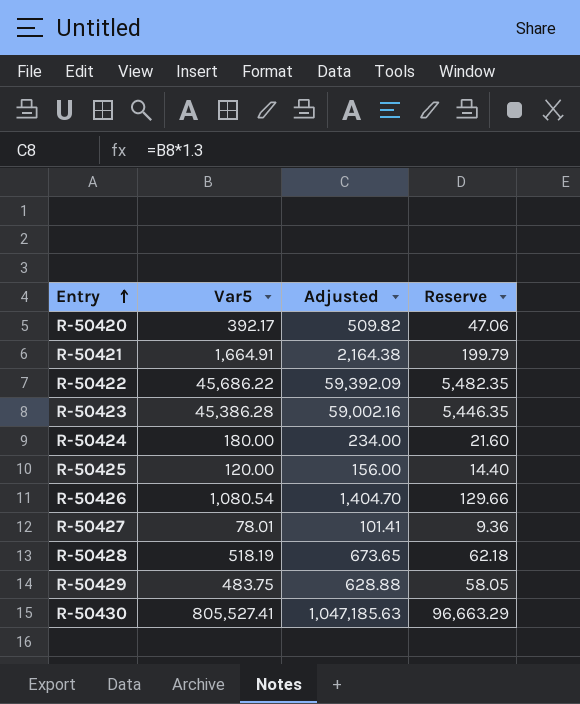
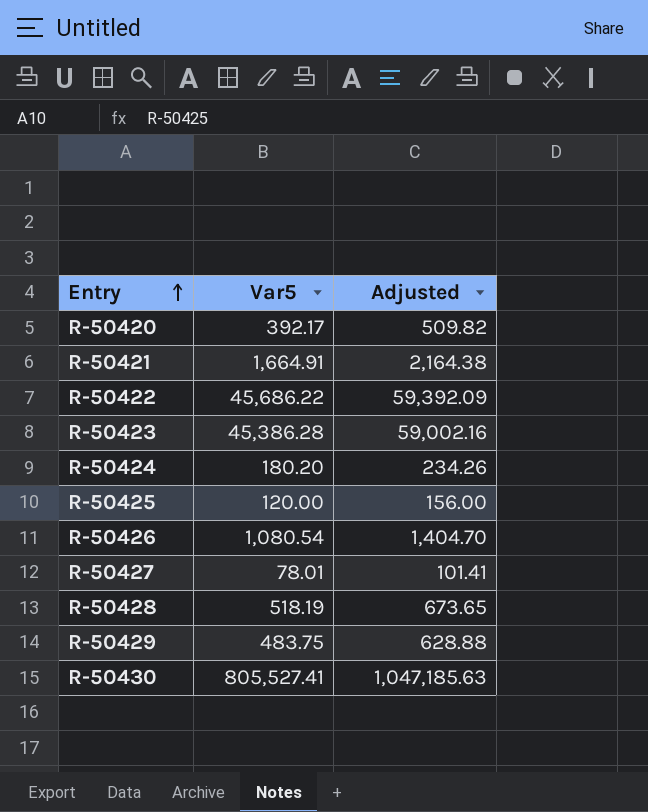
column Reserve | formula: [Var5] * 0.12 -> none
R-50424 | Var5: 180.00 -> 180.20
R-50424 | Adjusted: 234.00 -> 234.26

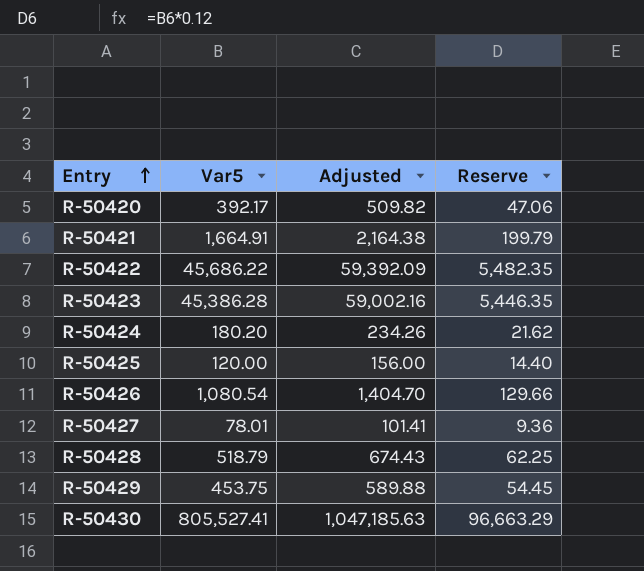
column Reserve | formula: none -> [Var5] * 0.12
R-50428 | Var5: 518.19 -> 518.79
R-50428 | Adjusted: 673.65 -> 674.43
R-50429 | Var5: 483.75 -> 453.75
R-50429 | Adjusted: 628.88 -> 589.88

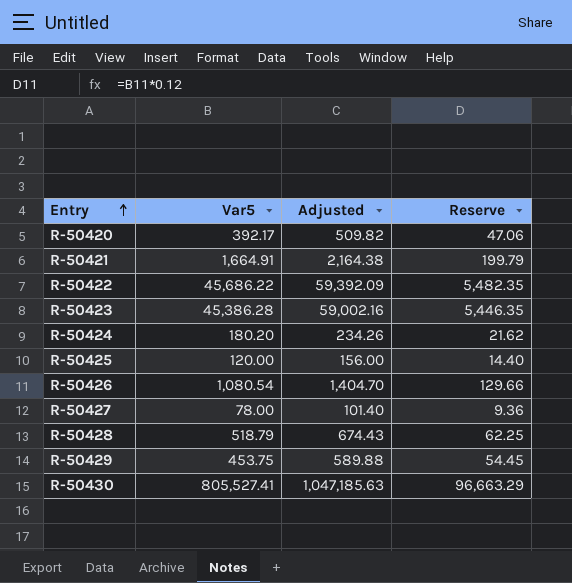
R-50427 | Var5: 78.01 -> 78.00
R-50427 | Adjusted: 101.41 -> 101.40

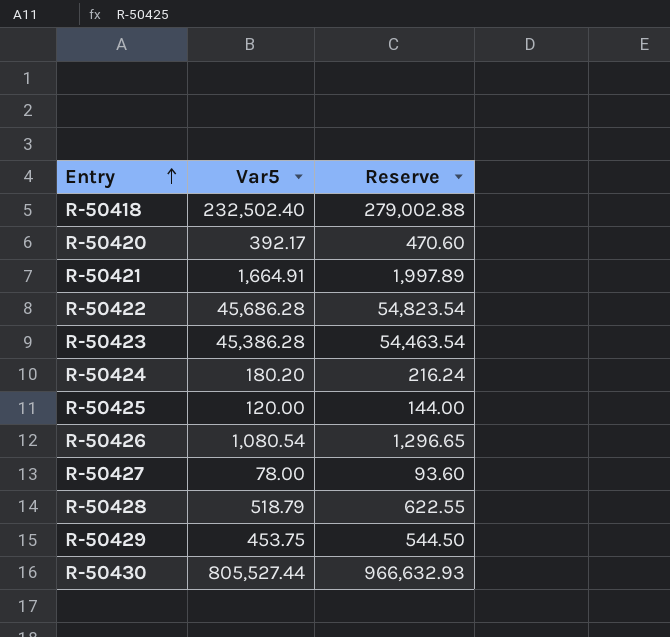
column Adjusted | formula: [Var5] * 1.3 -> none
column Reserve | formula: [Var5] * 0.12 -> [Var5] * 1.2
row R-50418: none -> 232,502.40 | 279,002.88
R-50422 | Var5: 45,686.22 -> 45,686.28
R-50430 | Var5: 805,527.41 -> 805,527.44

